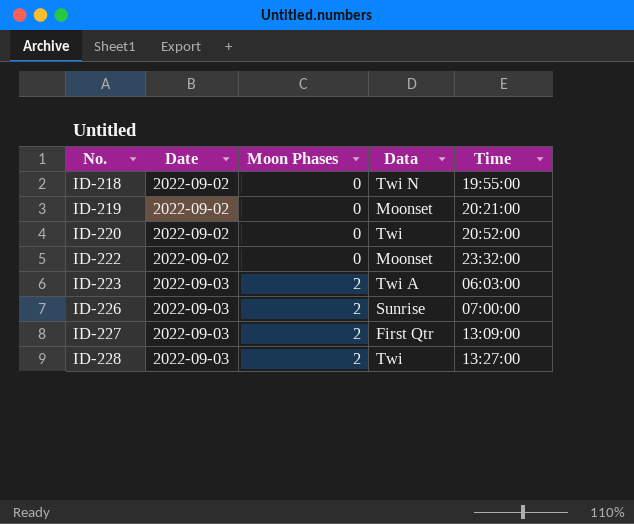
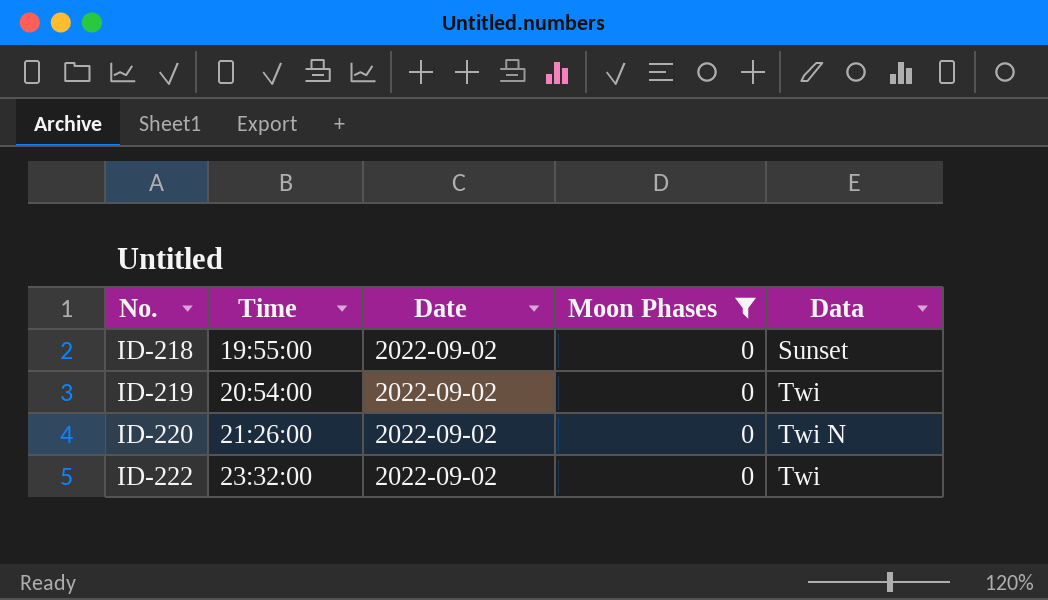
filter: none -> Moon Phases = 0
column Time | position: 5 -> 2
ID-218 | Data: Twi N -> Sunset
ID-219 | Time: 20:21:00 -> 20:54:00
ID-219 | Data: Moonset -> Twi
ID-220 | Time: 20:52:00 -> 21:26:00
ID-220 | Data: Twi -> Twi N
ID-222 | Data: Moonset -> Twi

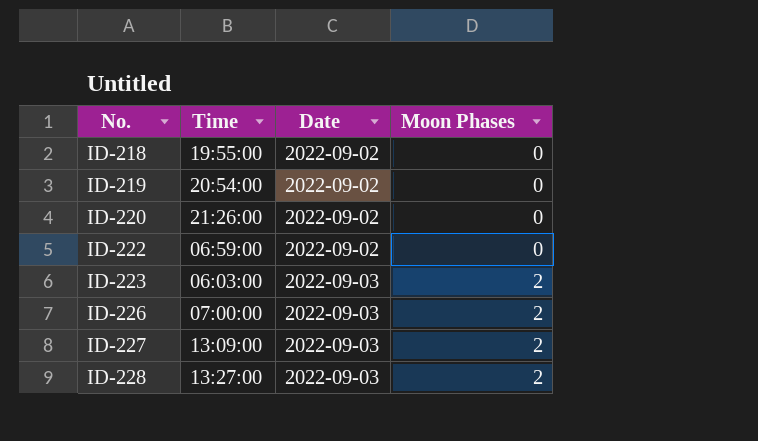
filter: Moon Phases = 0 -> none
column Data | position: 5 -> none
ID-222 | Time: 23:32:00 -> 06:59:00

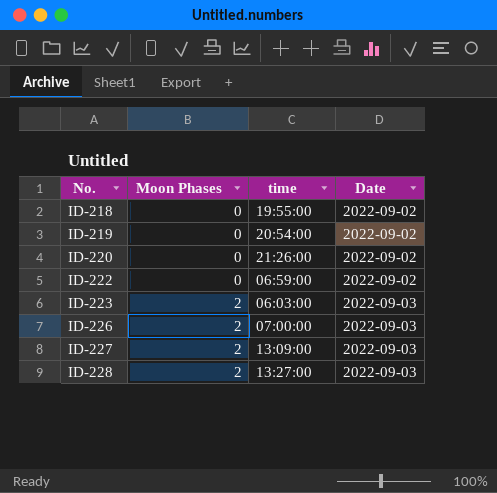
column Moon Phases | position: 4 -> 2
column name: Time -> time

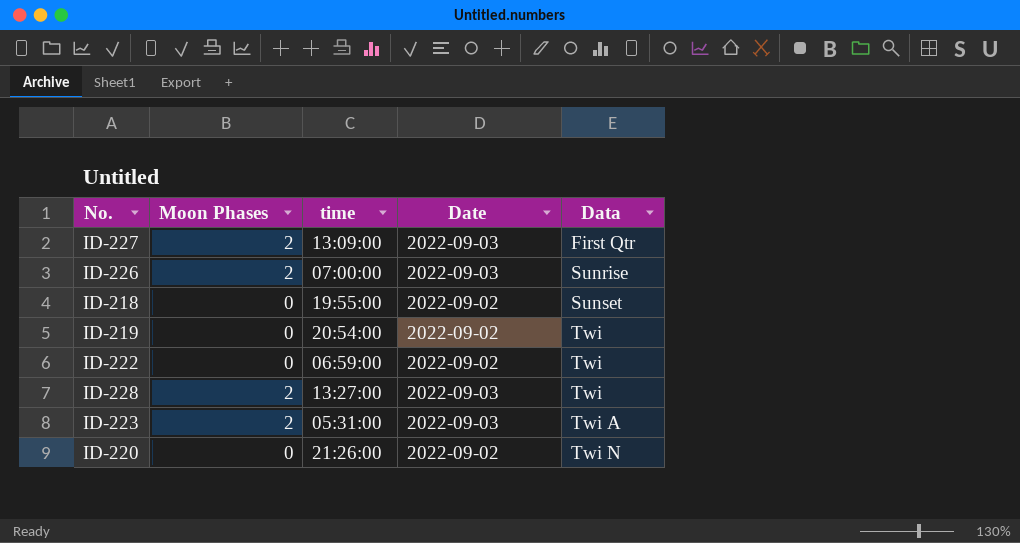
row order: No. ascending -> Data ascending
column Data | position: none -> 5
ID-223 | time: 06:03:00 -> 05:31:00

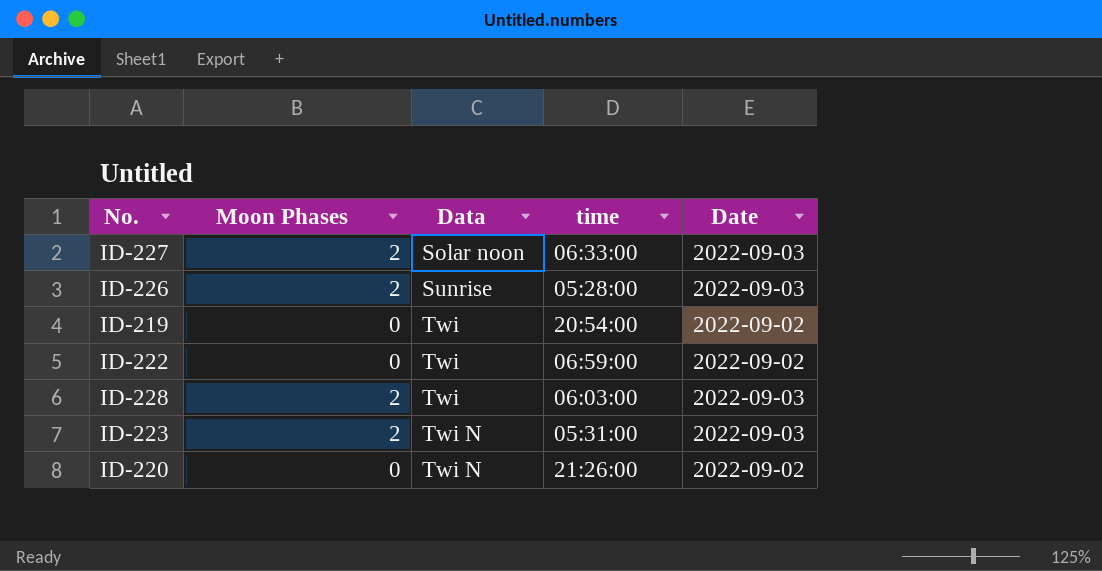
column Data | position: 5 -> 3
row ID-218: 0 | 19:55:00 | 2022-09-02 | Sunset -> none
ID-227 | Data: First Qtr -> Solar noon
ID-227 | time: 13:09:00 -> 06:33:00
ID-226 | time: 07:00:00 -> 05:28:00
ID-228 | time: 13:27:00 -> 06:03:00
ID-223 | Data: Twi A -> Twi N

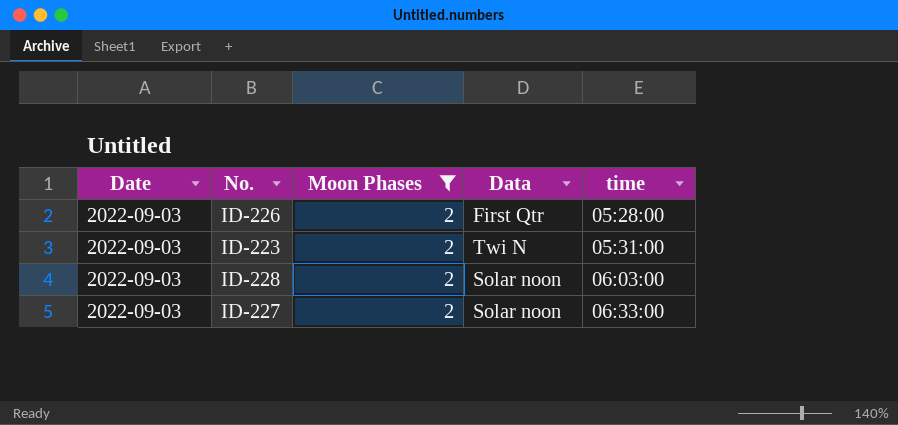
filter: none -> Moon Phases = 2
row order: Data ascending -> time ascending
column Date | position: 5 -> 1
ID-226 | Data: Sunrise -> First Qtr
ID-228 | Data: Twi -> Solar noon

